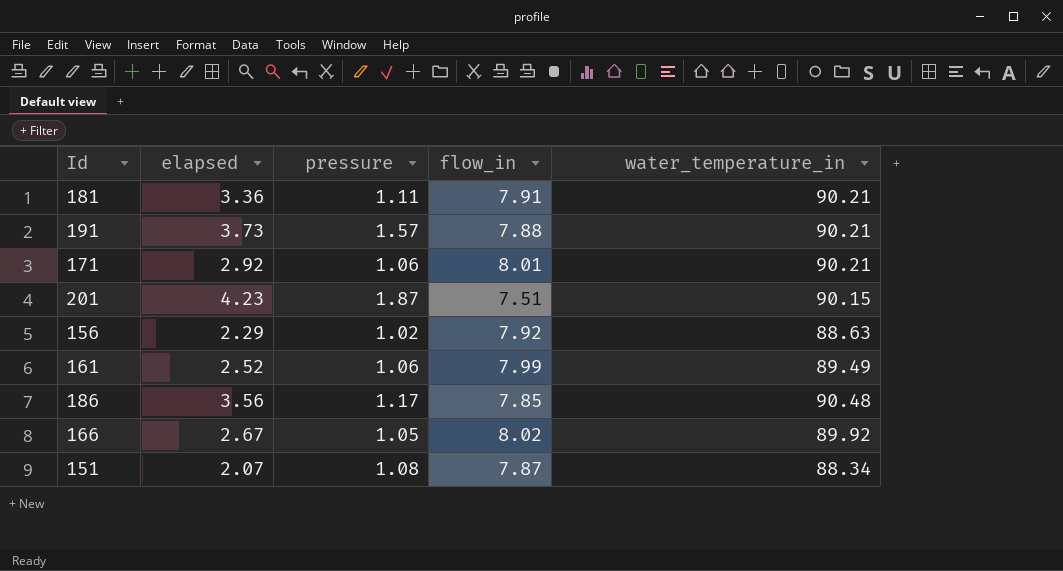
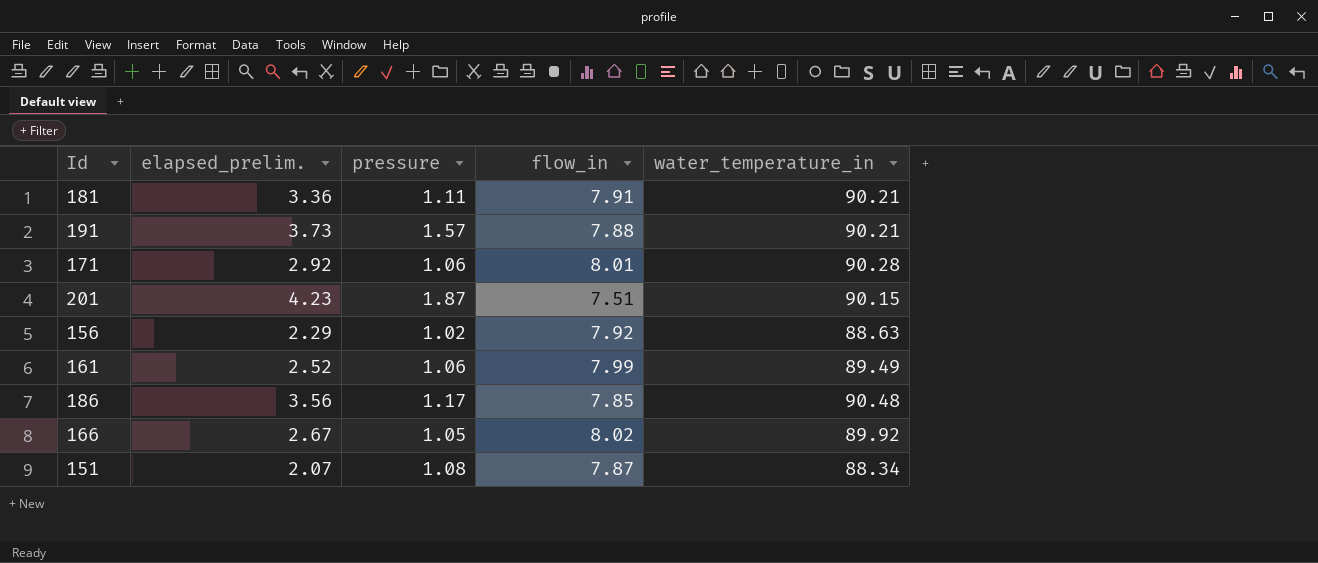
column name: elapsed -> elapsed_prelim.
171 | water_temperature_in: 90.21 -> 90.28

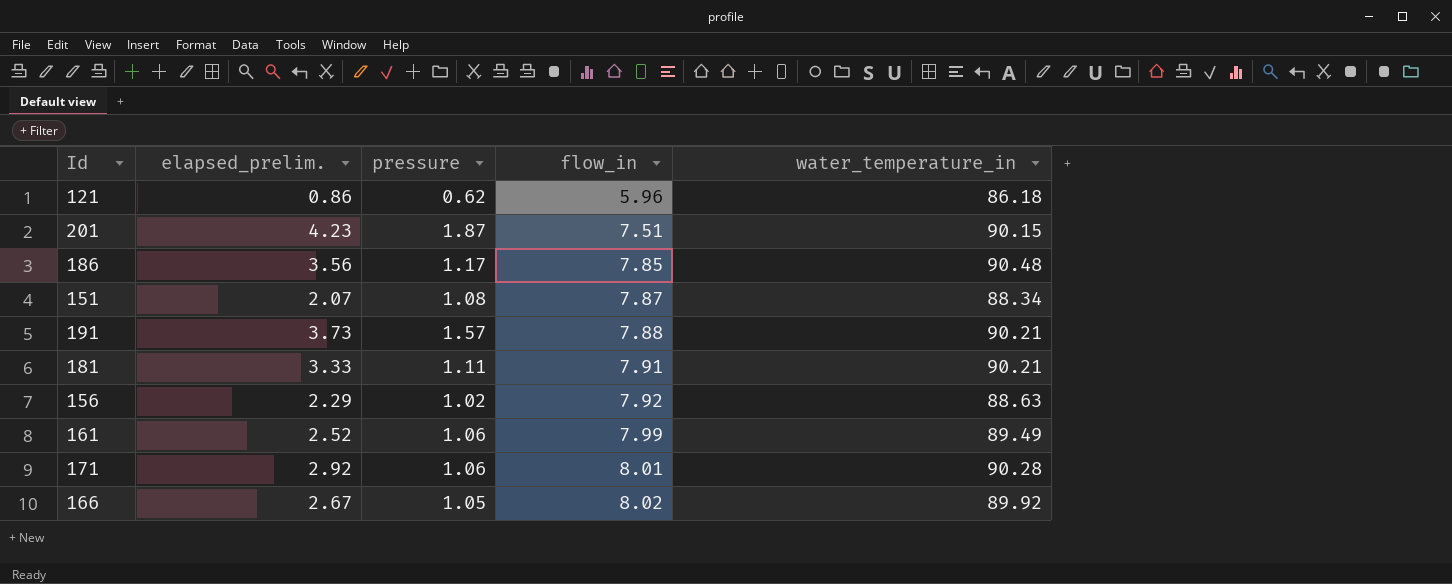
row order: none -> flow_in ascending
row 121: none -> 0.86 | 0.62 | 5.96 | 86.18
181 | elapsed_prelim.: 3.36 -> 3.33

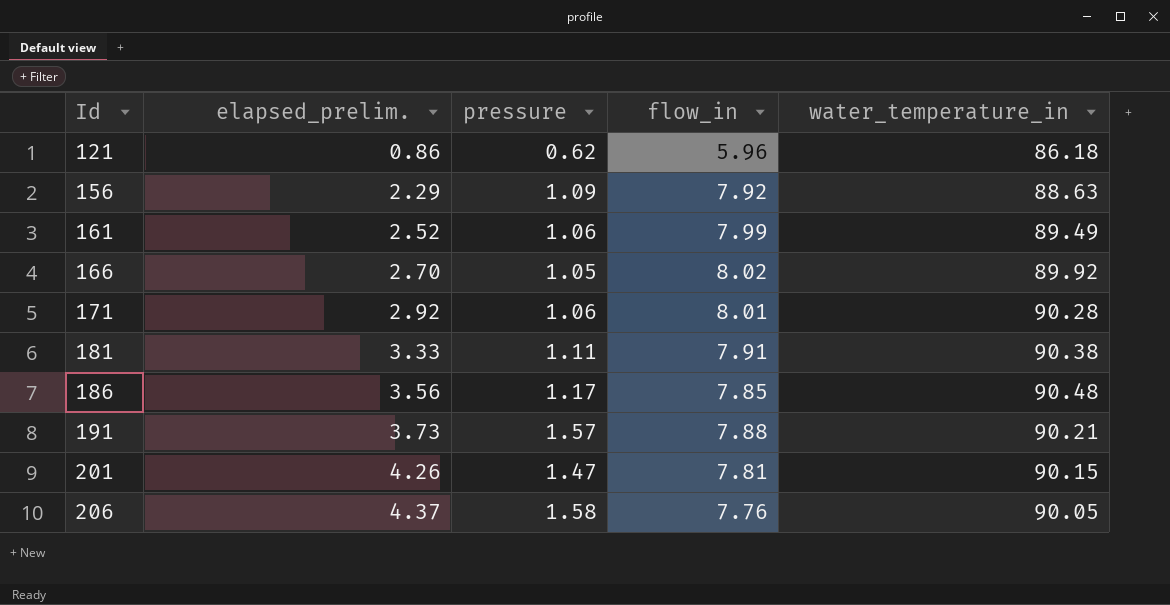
row order: flow_in ascending -> Id ascending
row 151: 2.07 | 1.08 | 7.87 | 88.34 -> none
156 | pressure: 1.02 -> 1.09
166 | elapsed_prelim.: 2.67 -> 2.70
181 | water_temperature_in: 90.21 -> 90.38
201 | elapsed_prelim.: 4.23 -> 4.26
201 | pressure: 1.87 -> 1.47
201 | flow_in: 7.51 -> 7.81
row 206: none -> 4.37 | 1.58 | 7.76 | 90.05

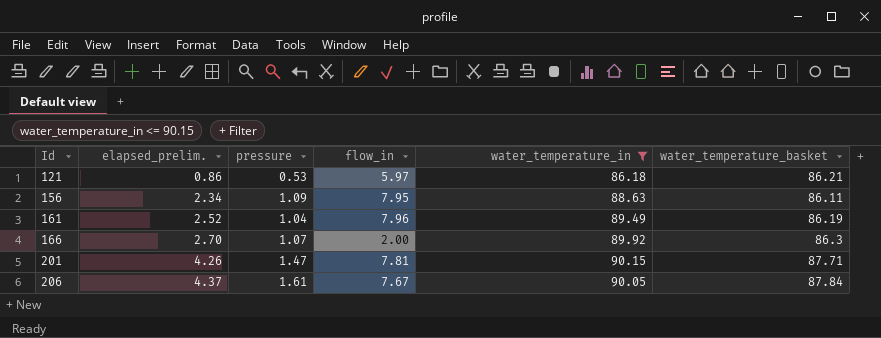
filter: none -> water_temperature_in <= 90.15
column water_temperature_basket | position: none -> 6
121 | pressure: 0.62 -> 0.53
121 | flow_in: 5.96 -> 5.97
156 | elapsed_prelim.: 2.29 -> 2.34
156 | flow_in: 7.92 -> 7.95
161 | pressure: 1.06 -> 1.04
161 | flow_in: 7.99 -> 7.96
166 | pressure: 1.05 -> 1.07
166 | flow_in: 8.02 -> 2.00
206 | pressure: 1.58 -> 1.61
206 | flow_in: 7.76 -> 7.67

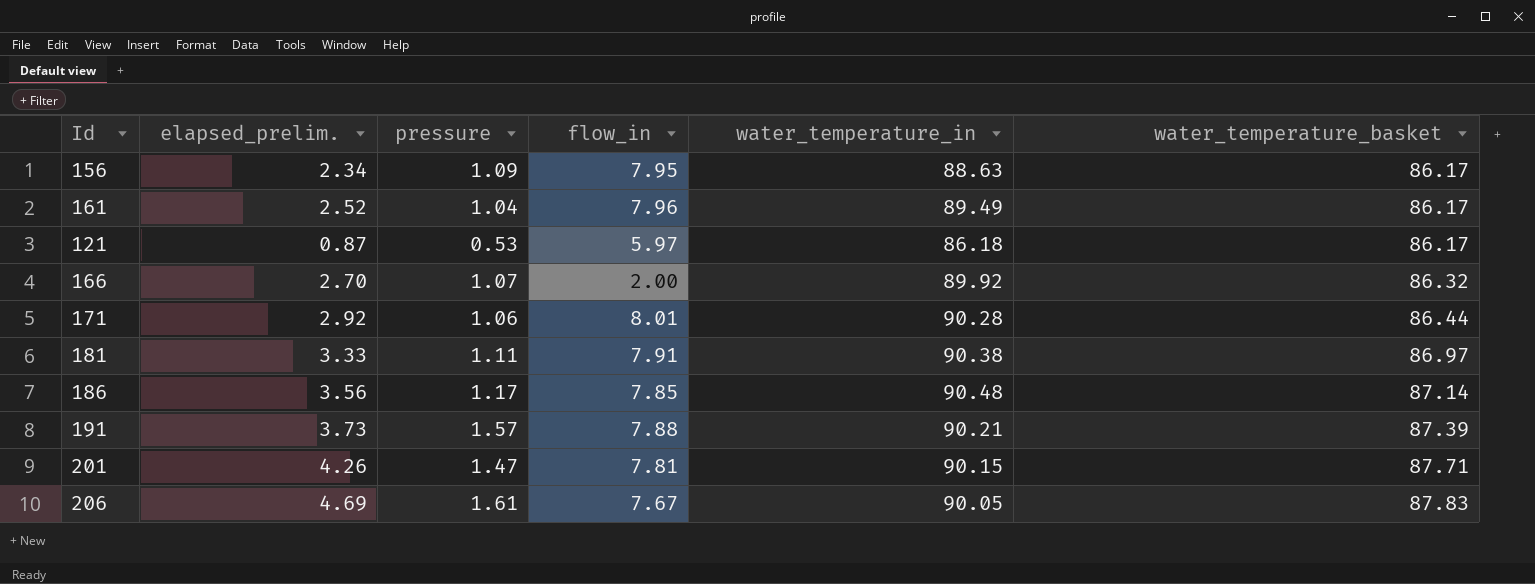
filter: water_temperature_in <= 90.15 -> none
row order: Id ascending -> water_temperature_basket ascending
156 | water_temperature_basket: 86.11 -> 86.17
161 | water_temperature_basket: 86.19 -> 86.17
121 | elapsed_prelim.: 0.86 -> 0.87
121 | water_temperature_basket: 86.21 -> 86.17
166 | water_temperature_basket: 86.3 -> 86.32
206 | elapsed_prelim.: 4.37 -> 4.69
206 | water_temperature_basket: 87.84 -> 87.83

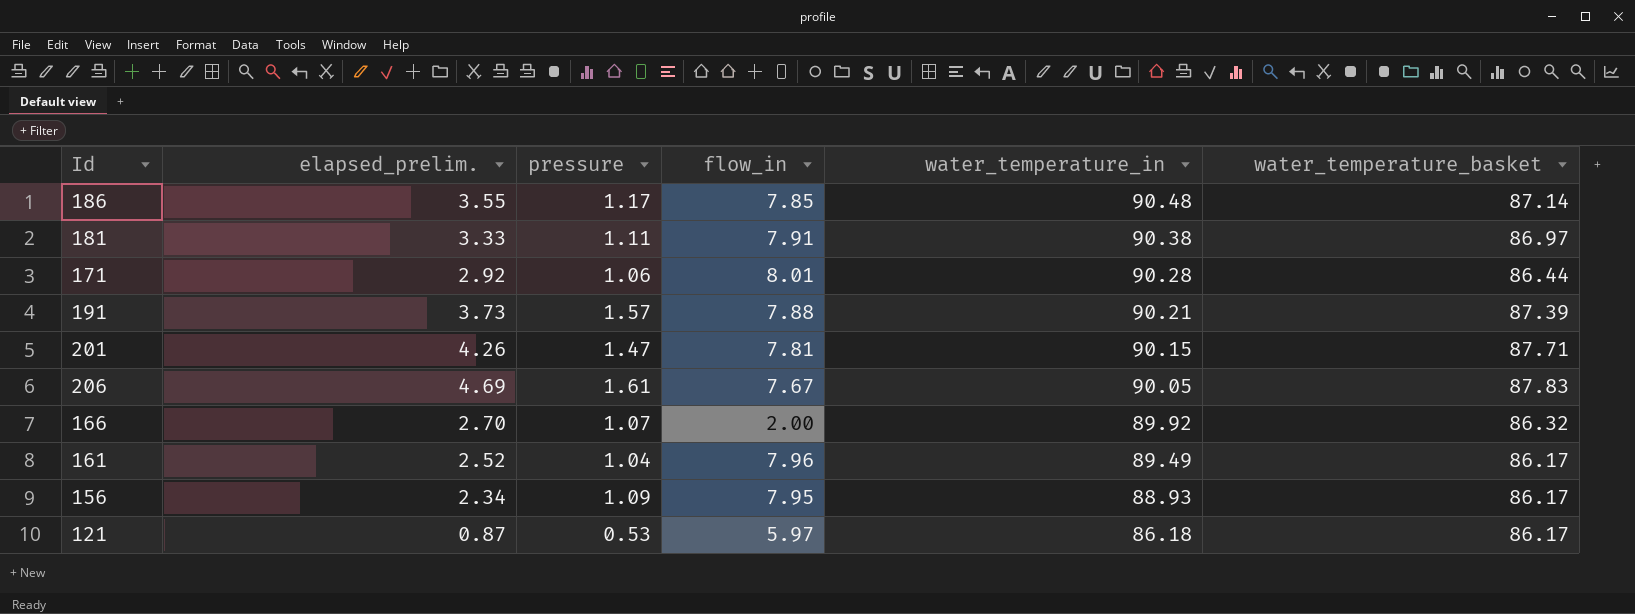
row order: water_temperature_basket ascending -> water_temperature_in descending
186 | elapsed_prelim.: 3.56 -> 3.55
156 | water_temperature_in: 88.63 -> 88.93

